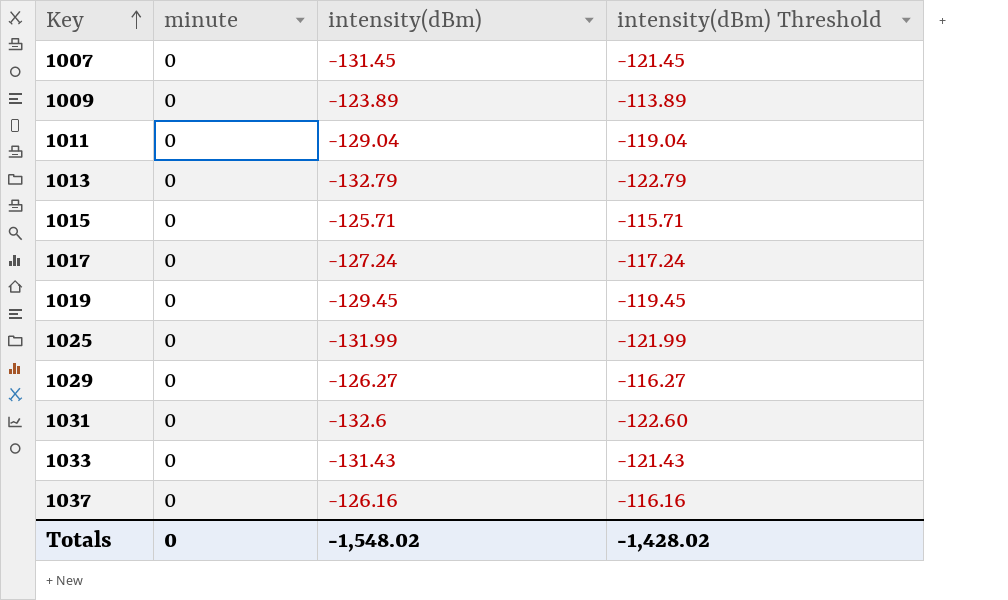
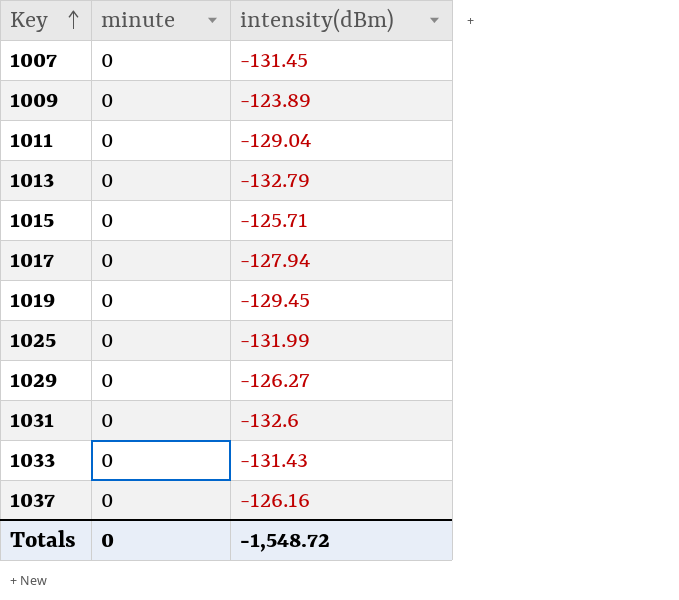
column intensity(dBm) Threshold | formula: [intensity(dBm)] + 10 -> none
1017 | intensity(dBm): -127.24 -> -127.94
Totals | intensity(dBm): -1,548.02 -> -1,548.72

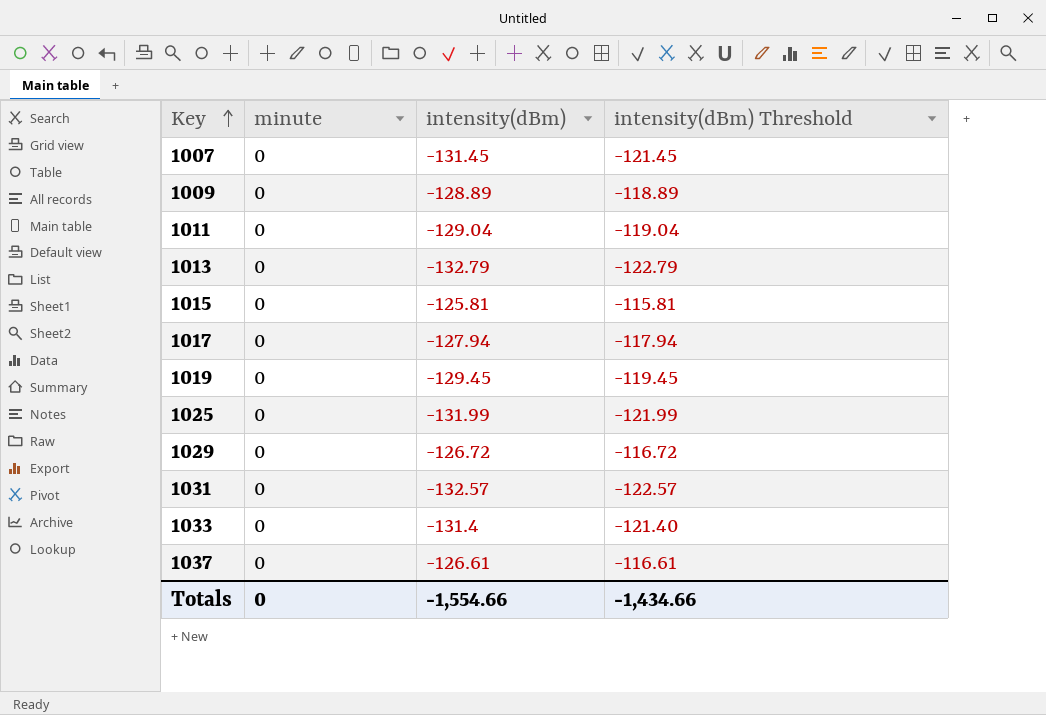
column intensity(dBm) Threshold | formula: none -> [intensity(dBm)] + 10
1009 | intensity(dBm): -123.89 -> -128.89
1015 | intensity(dBm): -125.71 -> -125.81
1029 | intensity(dBm): -126.27 -> -126.72
1031 | intensity(dBm): -132.6 -> -132.57
1033 | intensity(dBm): -131.43 -> -131.4
1037 | intensity(dBm): -126.16 -> -126.61
Totals | intensity(dBm): -1,548.72 -> -1,554.66

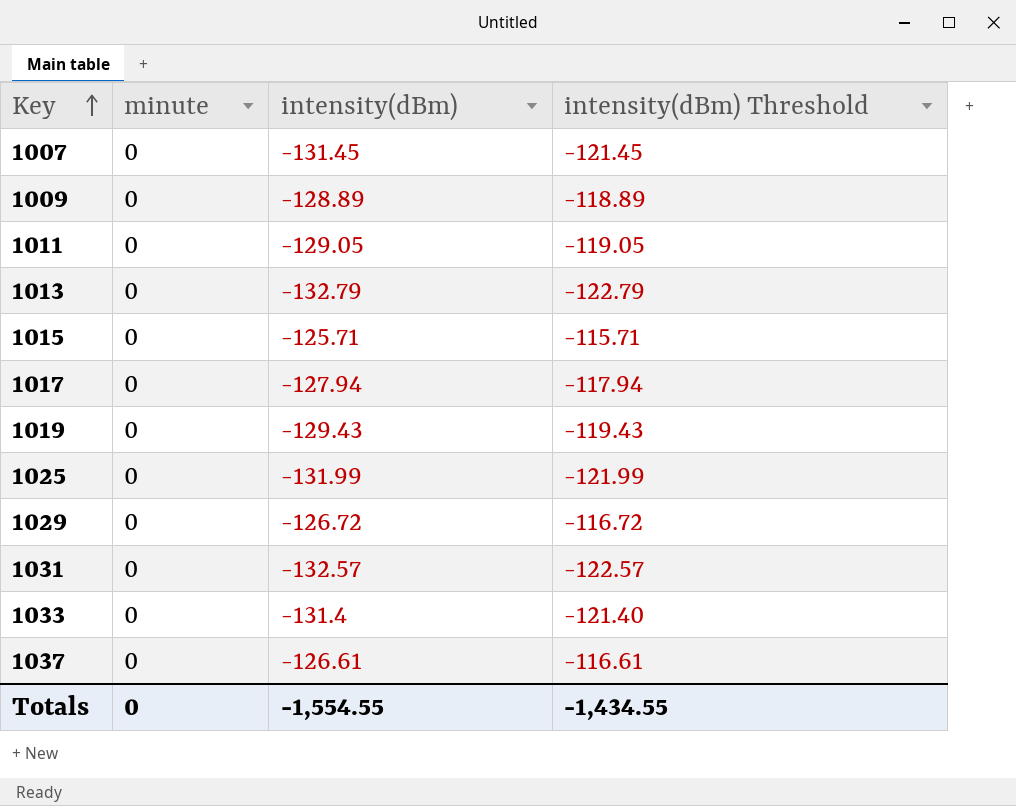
1011 | intensity(dBm): -129.04 -> -129.05
1011 | intensity(dBm) Threshold: -119.04 -> -119.05
1015 | intensity(dBm): -125.81 -> -125.71
1015 | intensity(dBm) Threshold: -115.81 -> -115.71
1019 | intensity(dBm): -129.45 -> -129.43
1019 | intensity(dBm) Threshold: -119.45 -> -119.43
Totals | intensity(dBm): -1,554.66 -> -1,554.55
Totals | intensity(dBm) Threshold: -1,434.66 -> -1,434.55

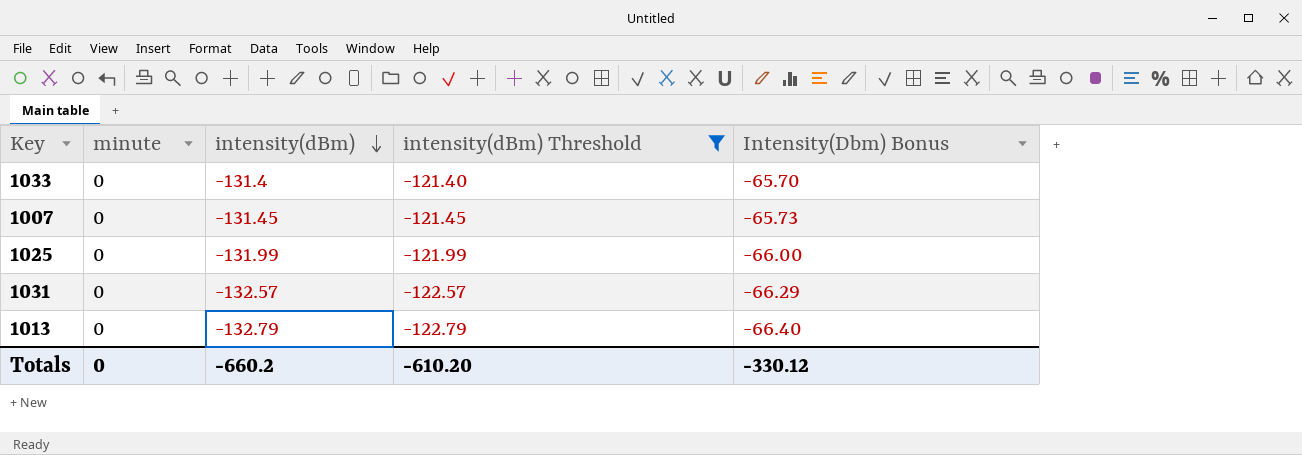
filter: none -> intensity(dBm) Threshold <= -121.40
row order: Key ascending -> intensity(dBm) descending
column Intensity(Dbm) Bonus | formula: none -> [intensity(dBm)] * 0.5
Totals | intensity(dBm): -1,554.55 -> -660.2
Totals | intensity(dBm) Threshold: -1,434.55 -> -610.20

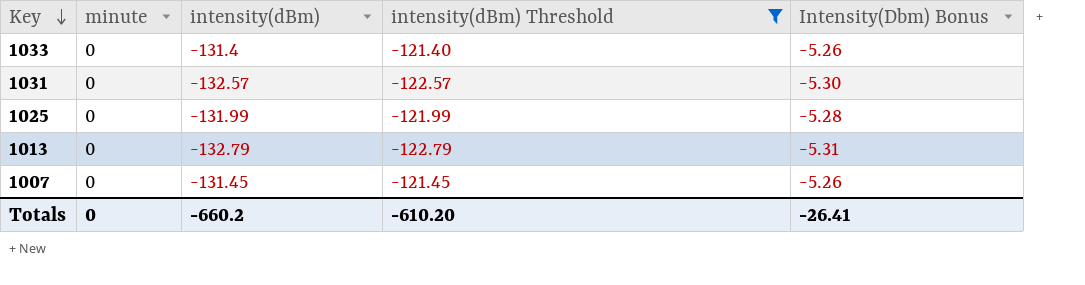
row order: intensity(dBm) descending -> Key descending
column Intensity(Dbm) Bonus | formula: [intensity(dBm)] * 0.5 -> [intensity(dBm)] * 0.04
Totals | Intensity(Dbm) Bonus: -330.12 -> -26.41

